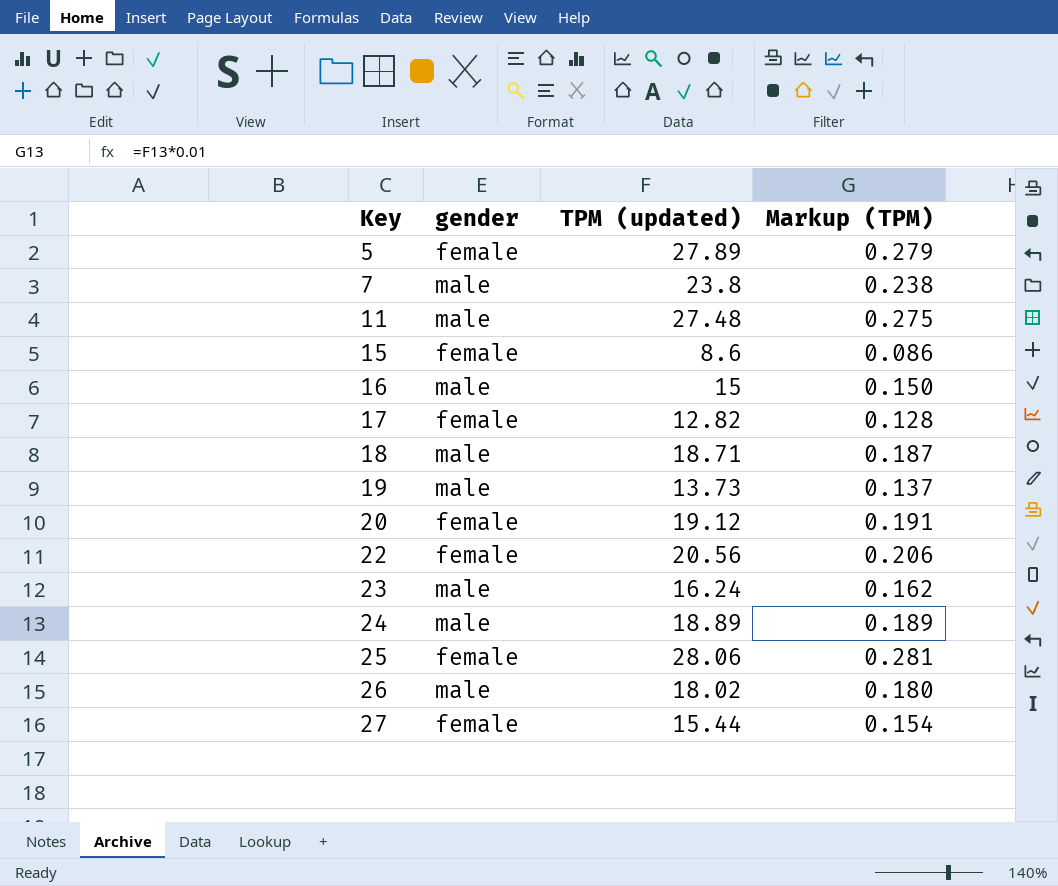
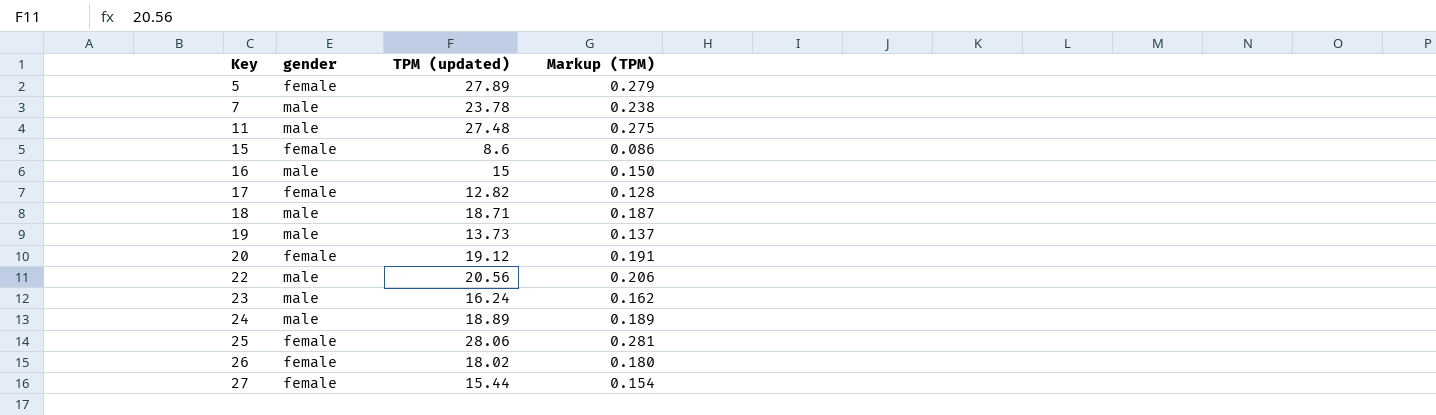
7 | TPM (updated): 23.8 -> 23.78
22 | gender: female -> male
26 | gender: male -> female

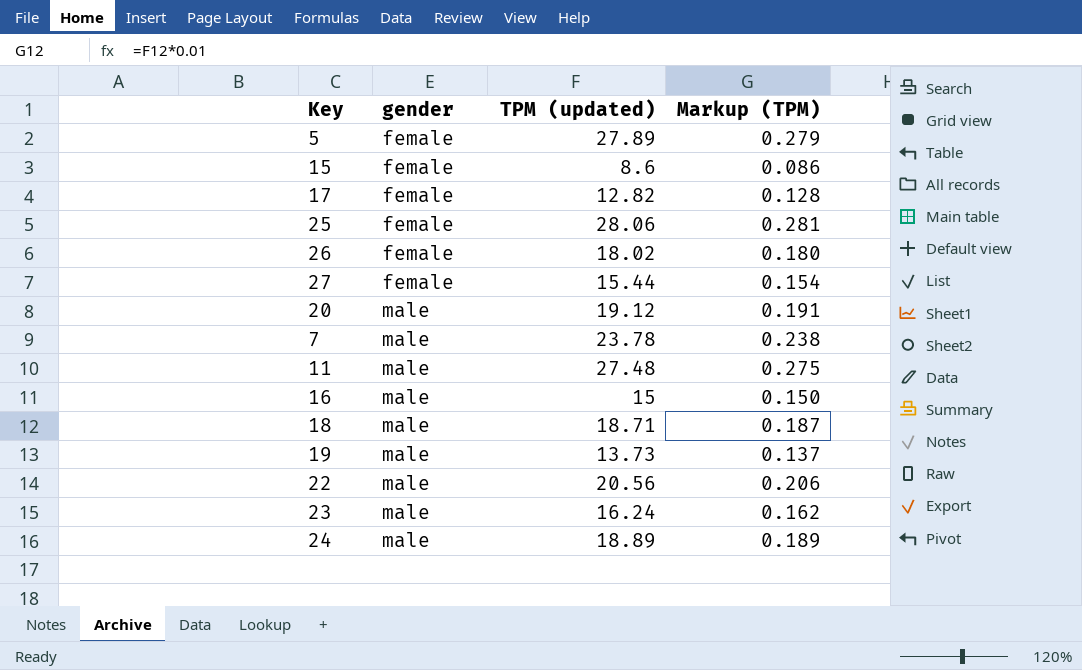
row order: Key ascending -> gender ascending
20 | gender: female -> male

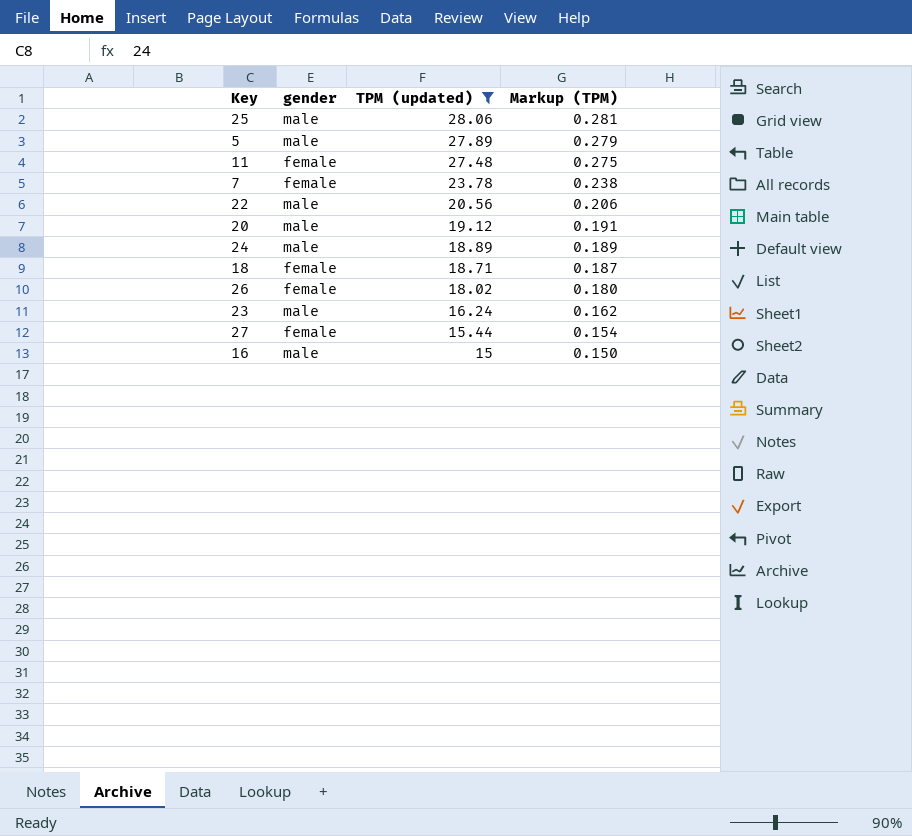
filter: none -> TPM (updated) >= 15
row order: gender ascending -> TPM (updated) descending
25 | gender: female -> male
5 | gender: female -> male
11 | gender: male -> female
7 | gender: male -> female
18 | gender: male -> female

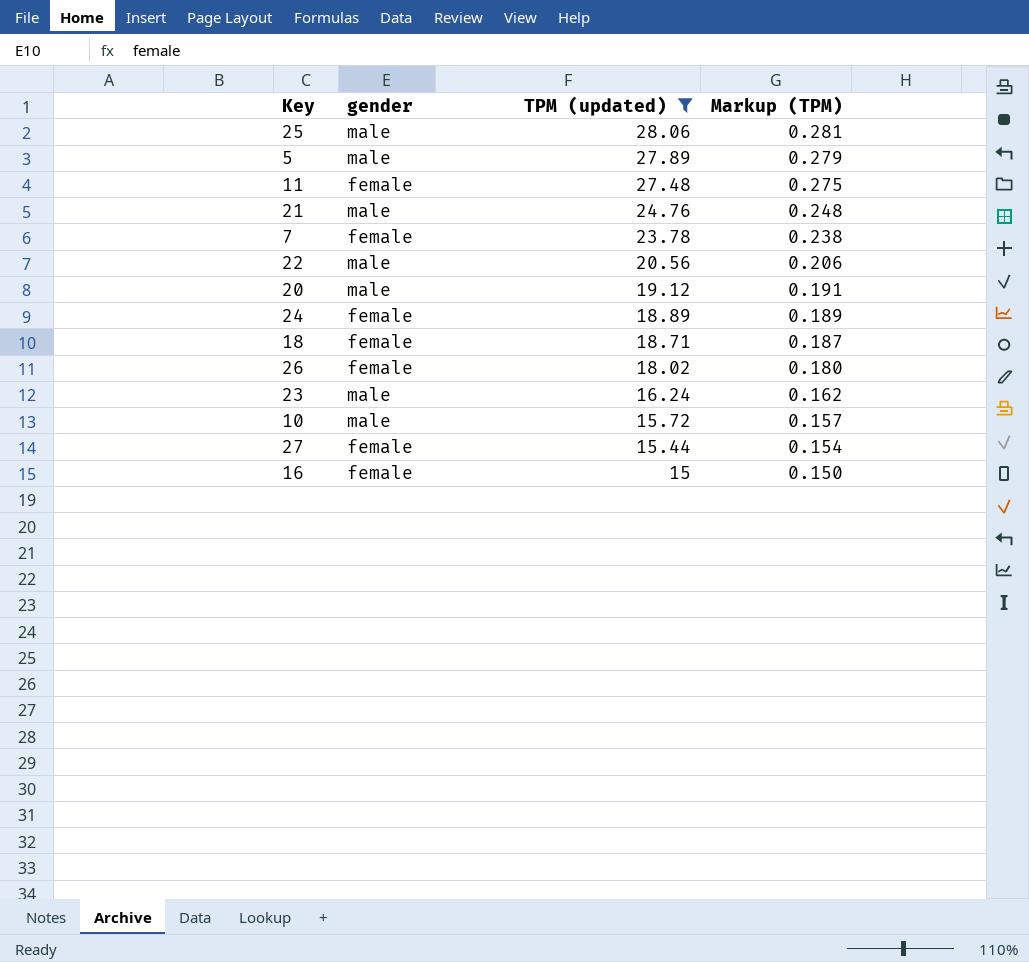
row 21: none -> male | 24.76 | 0.248
24 | gender: male -> female
row 10: none -> male | 15.72 | 0.157
16 | gender: male -> female

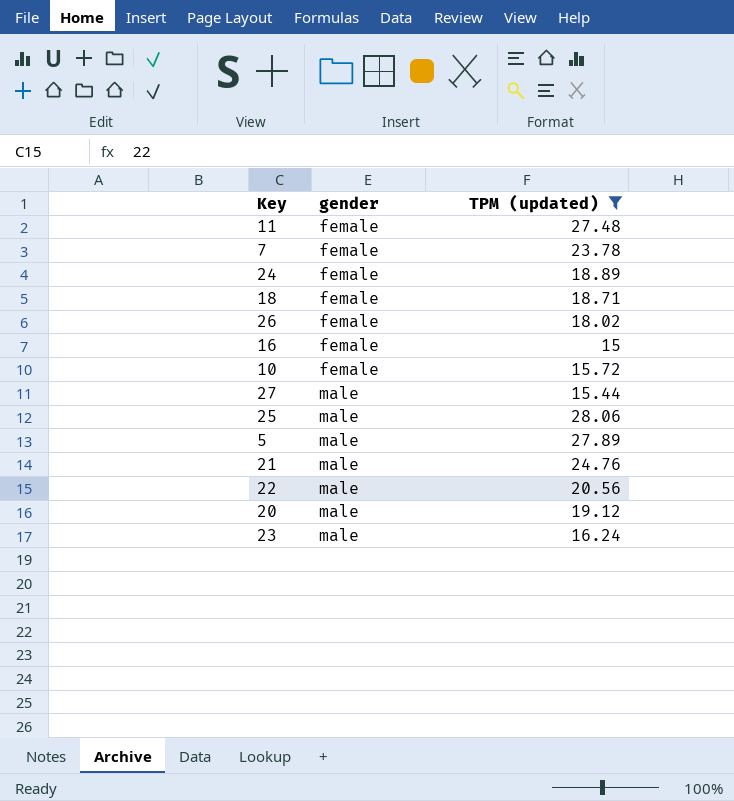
row order: TPM (updated) descending -> gender ascending
column Markup (TPM) | formula: [TPM (updated)] * 0.01 -> none
10 | gender: male -> female
27 | gender: female -> male

